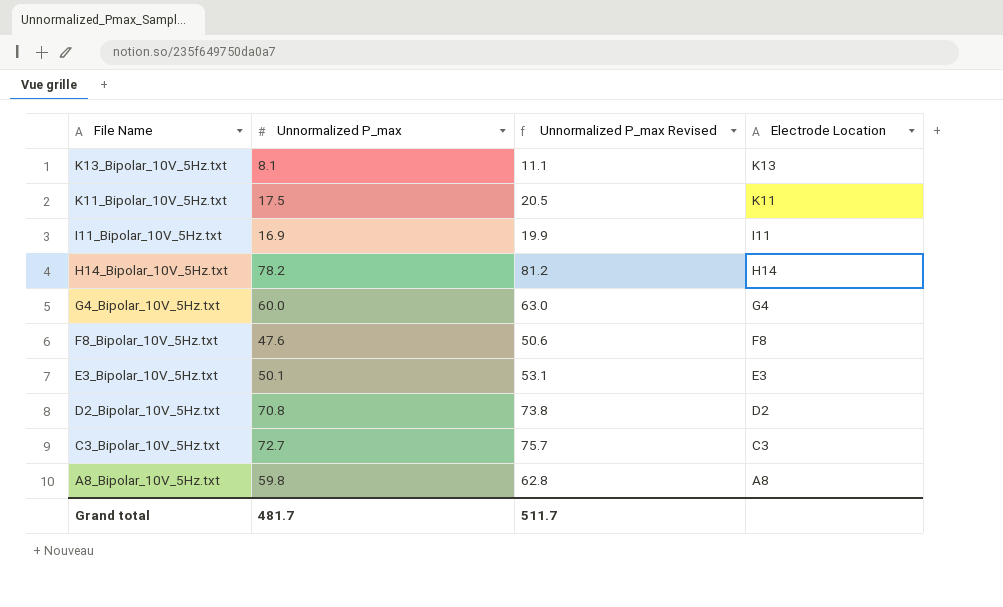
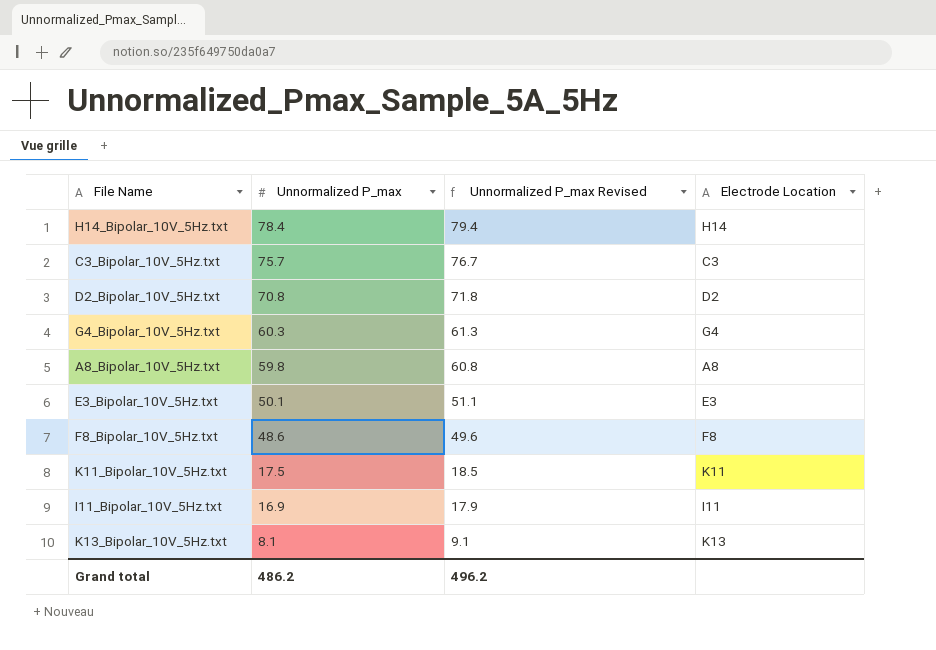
row order: File Name descending -> Unnormalized P_max descending
column Unnormalized P_max Revised | formula: [Unnormalized P_max] + 3 -> [Unnormalized P_max] + 1
H14_Bipolar_10V_5Hz.txt | Unnormalized P_max: 78.2 -> 78.4
C3_Bipolar_10V_5Hz.txt | Unnormalized P_max: 72.7 -> 75.7
G4_Bipolar_10V_5Hz.txt | Unnormalized P_max: 60.0 -> 60.3
F8_Bipolar_10V_5Hz.txt | Unnormalized P_max: 47.6 -> 48.6
Grand total | Unnormalized P_max: 481.7 -> 486.2
Grand total | Unnormalized P_max Revised: 511.7 -> 496.2

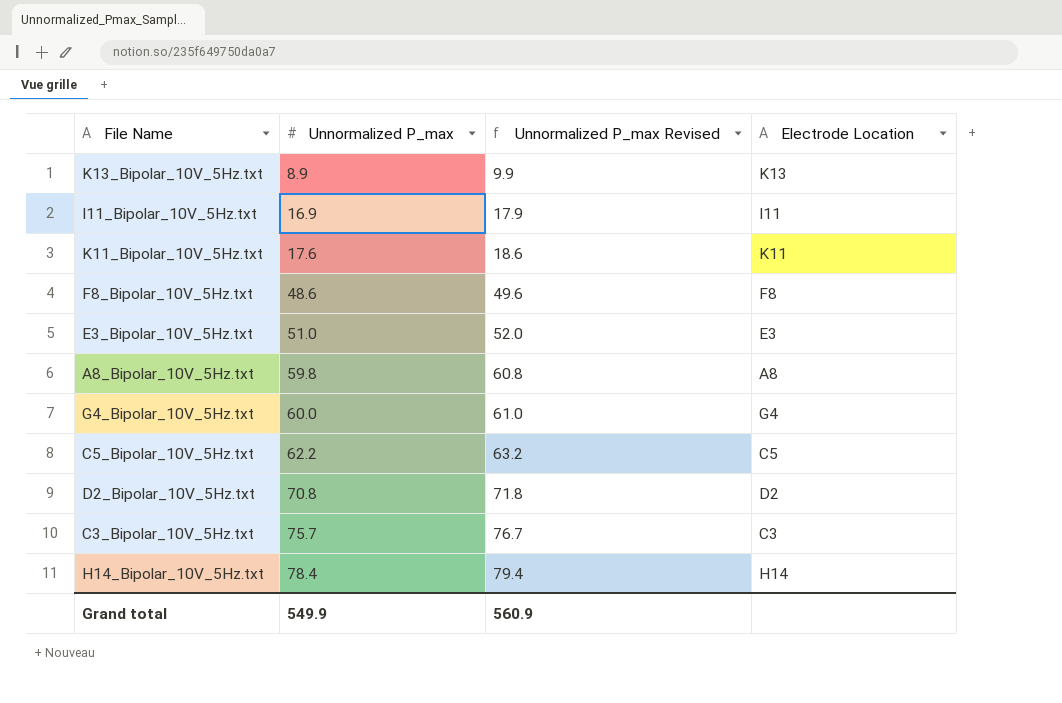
row order: Unnormalized P_max descending -> Unnormalized P_max ascending
K13_Bipolar_10V_5Hz.txt | Unnormalized P_max: 8.1 -> 8.9
K13_Bipolar_10V_5Hz.txt | Unnormalized P_max Revised: 9.1 -> 9.9
K11_Bipolar_10V_5Hz.txt | Unnormalized P_max: 17.5 -> 17.6
K11_Bipolar_10V_5Hz.txt | Unnormalized P_max Revised: 18.5 -> 18.6
E3_Bipolar_10V_5Hz.txt | Unnormalized P_max: 50.1 -> 51.0
E3_Bipolar_10V_5Hz.txt | Unnormalized P_max Revised: 51.1 -> 52.0
G4_Bipolar_10V_5Hz.txt | Unnormalized P_max: 60.3 -> 60.0
G4_Bipolar_10V_5Hz.txt | Unnormalized P_max Revised: 61.3 -> 61.0
row C5_Bipolar_10V_5Hz.txt: none -> 62.2 | 63.2 | C5
Grand total | Unnormalized P_max: 486.2 -> 549.9
Grand total | Unnormalized P_max Revised: 496.2 -> 560.9

